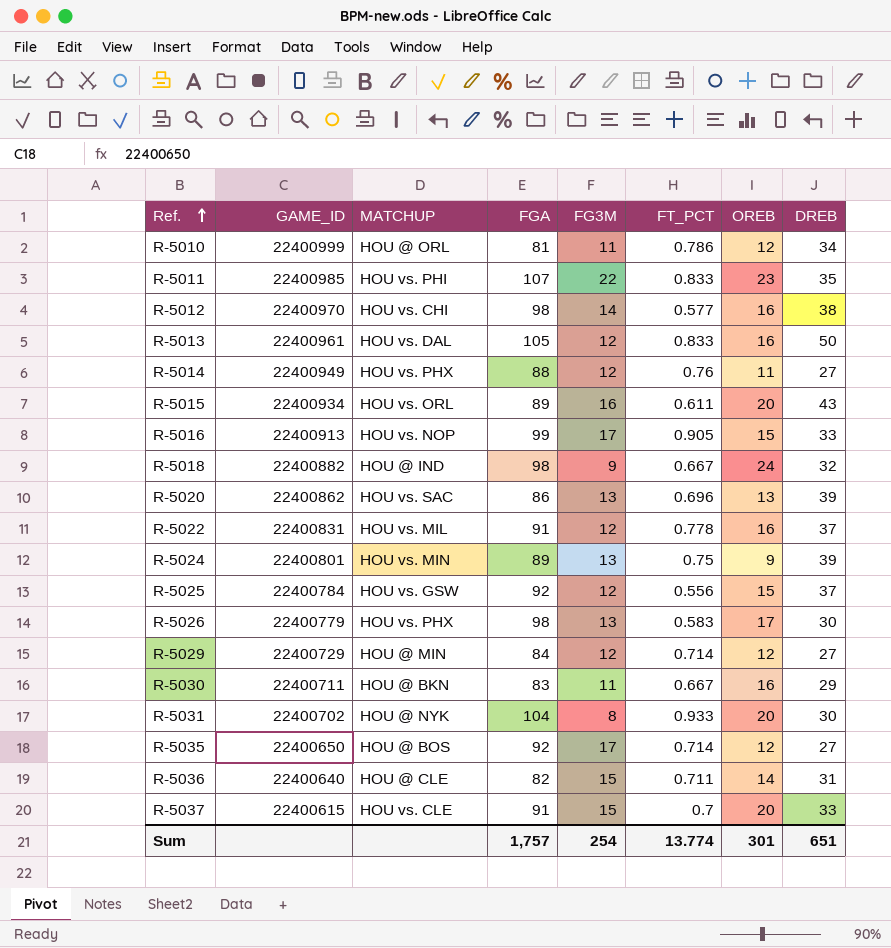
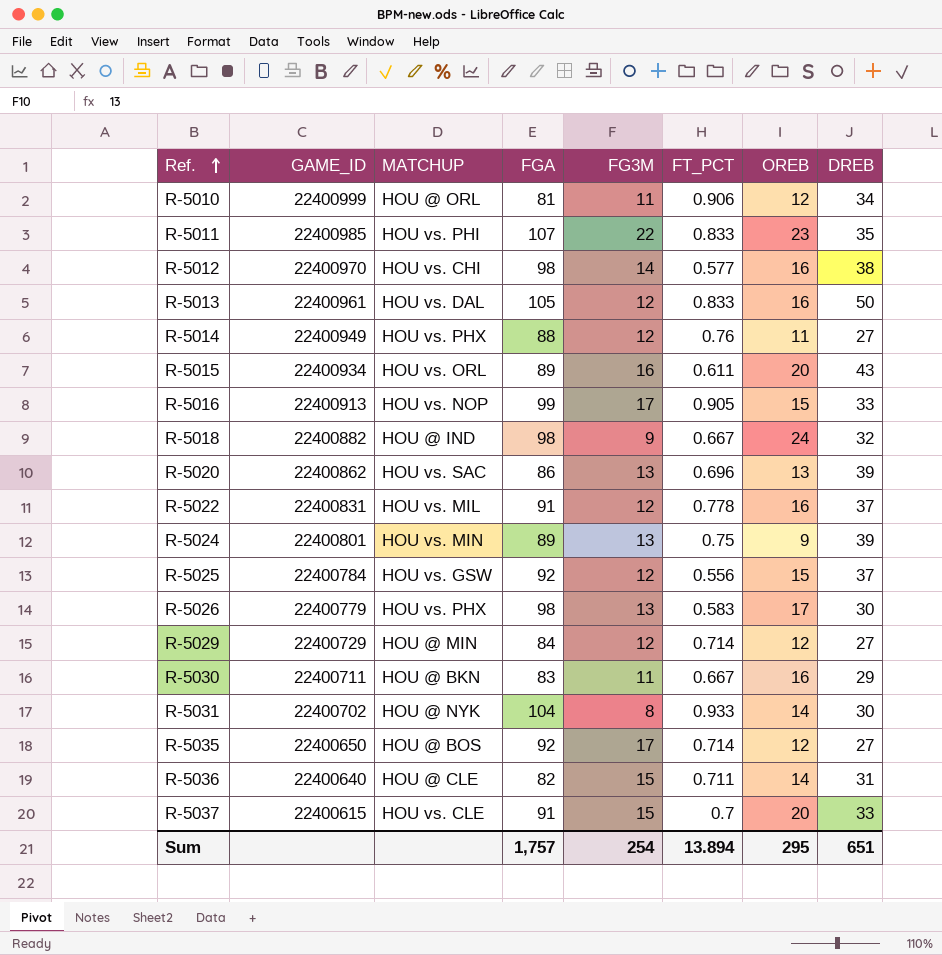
R-5010 | FT_PCT: 0.786 -> 0.906
R-5031 | OREB: 20 -> 14
Sum | FT_PCT: 13.774 -> 13.894
Sum | OREB: 301 -> 295

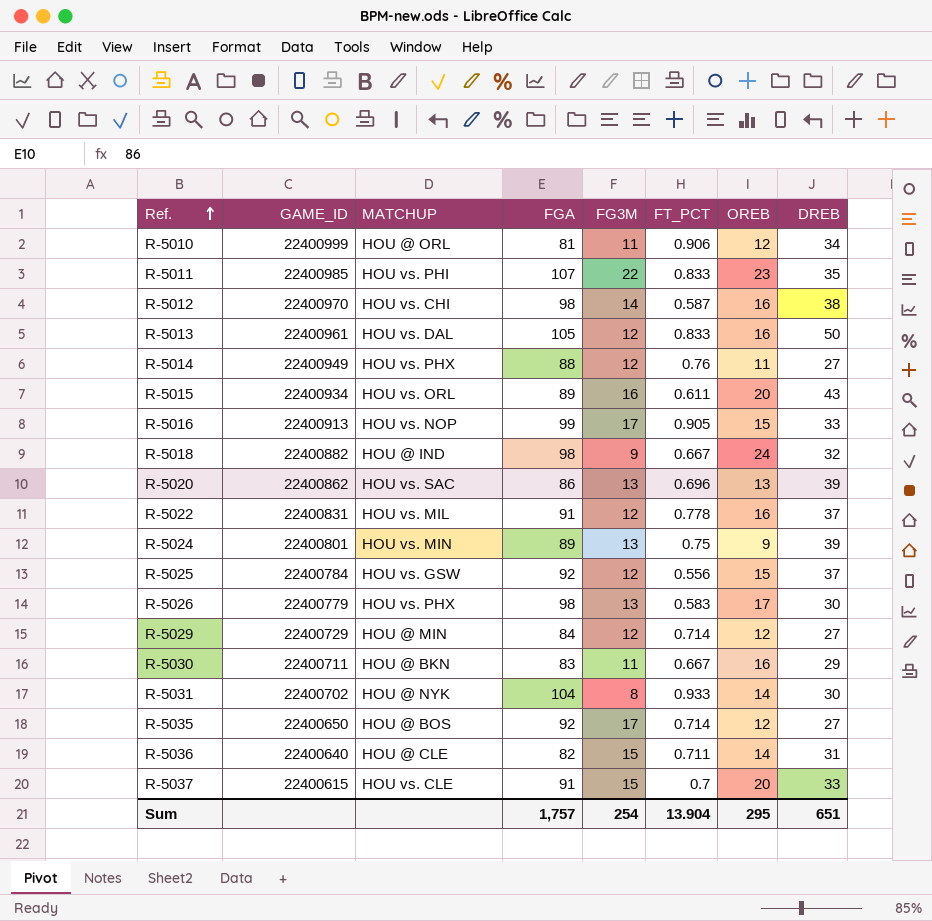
R-5012 | FT_PCT: 0.577 -> 0.587
Sum | FT_PCT: 13.894 -> 13.904

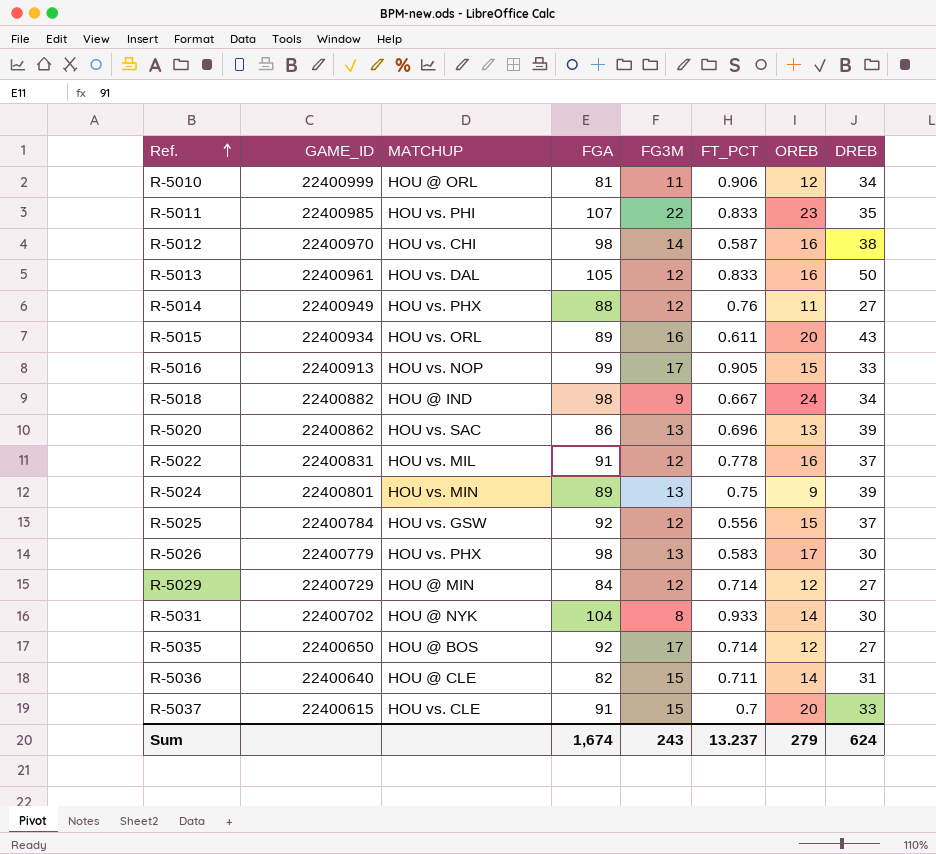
row R-5030: 22400711 | HOU @ BKN | 83 | 11 | 0.667 | 16 | 29 -> none
R-5018 | DREB: 32 -> 34
Sum | FGA: 1,757 -> 1,674
Sum | FG3M: 254 -> 243
Sum | FT_PCT: 13.904 -> 13.237
Sum | OREB: 295 -> 279
Sum | DREB: 651 -> 624

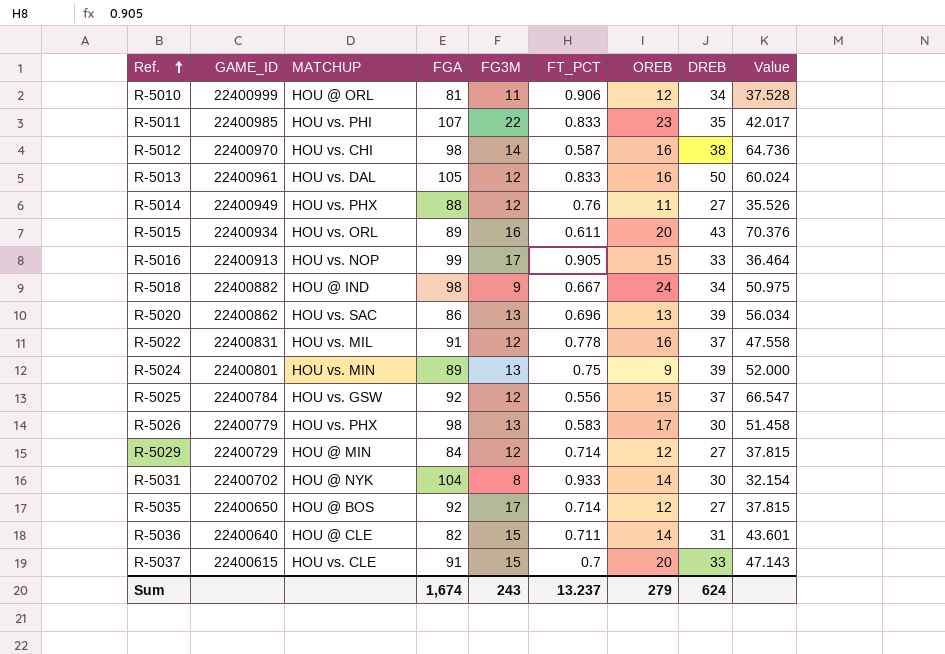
column Value | formula: none -> [DREB] / [FT_PCT]

